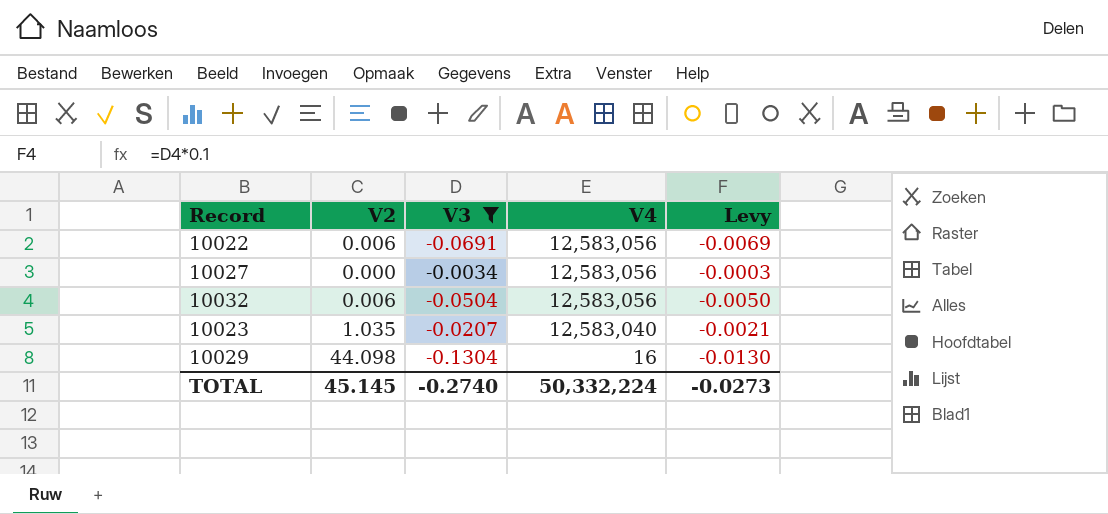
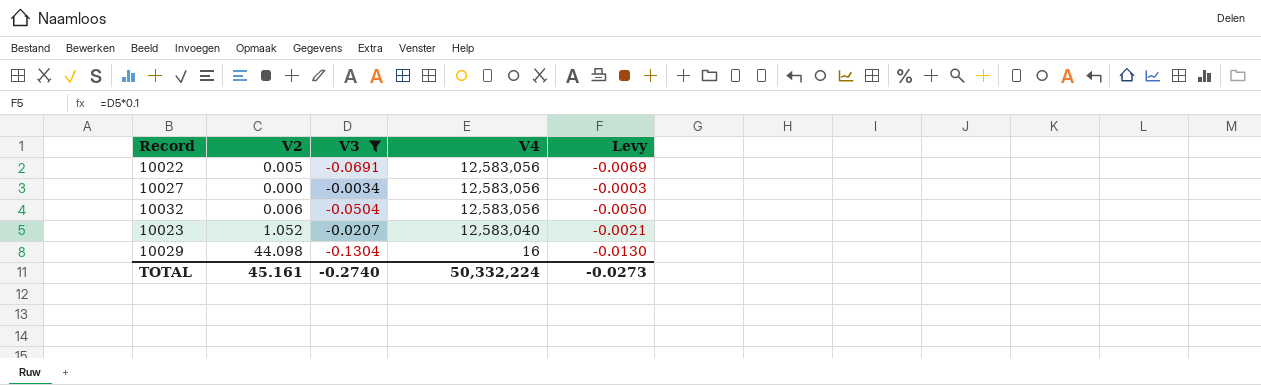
10022 | V2: 0.006 -> 0.005
10023 | V2: 1.035 -> 1.052
TOTAL | V2: 45.145 -> 45.161

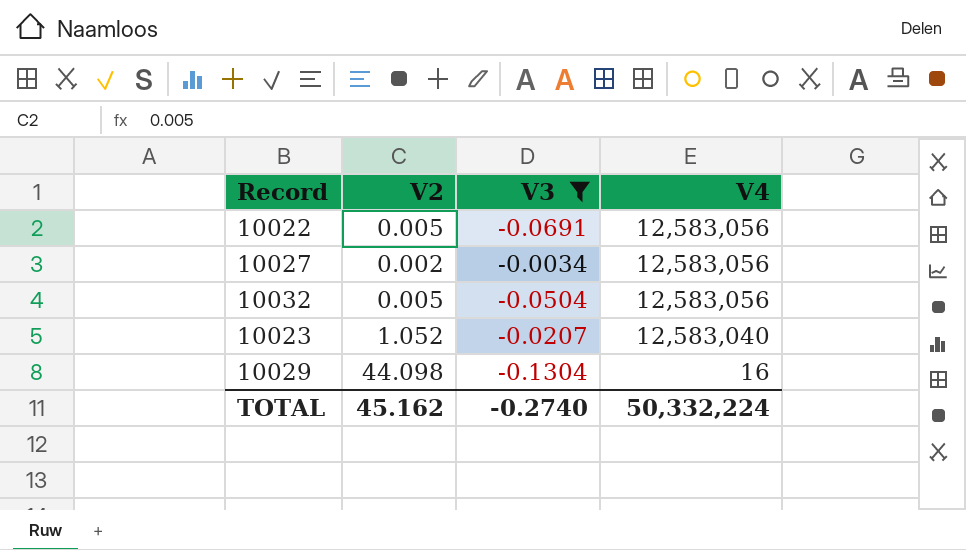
column Levy | formula: [V3] * 0.1 -> none
10027 | V2: 0.000 -> 0.002
10032 | V2: 0.006 -> 0.005
TOTAL | V2: 45.161 -> 45.162

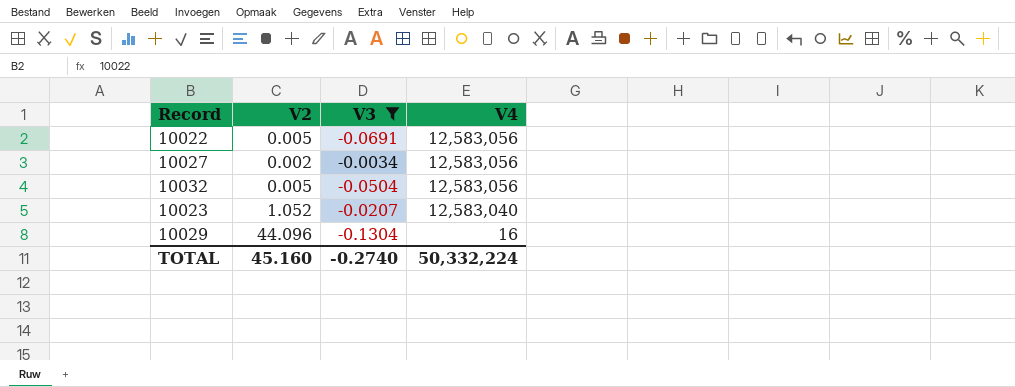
10029 | V2: 44.098 -> 44.096
TOTAL | V2: 45.162 -> 45.160

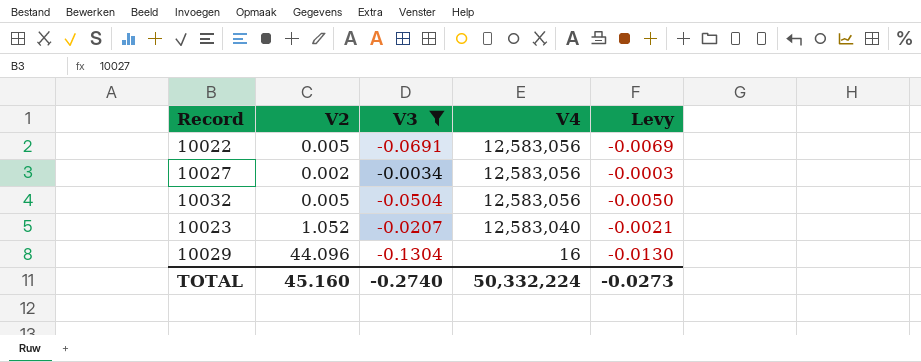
column Levy | formula: none -> [V3] * 0.1

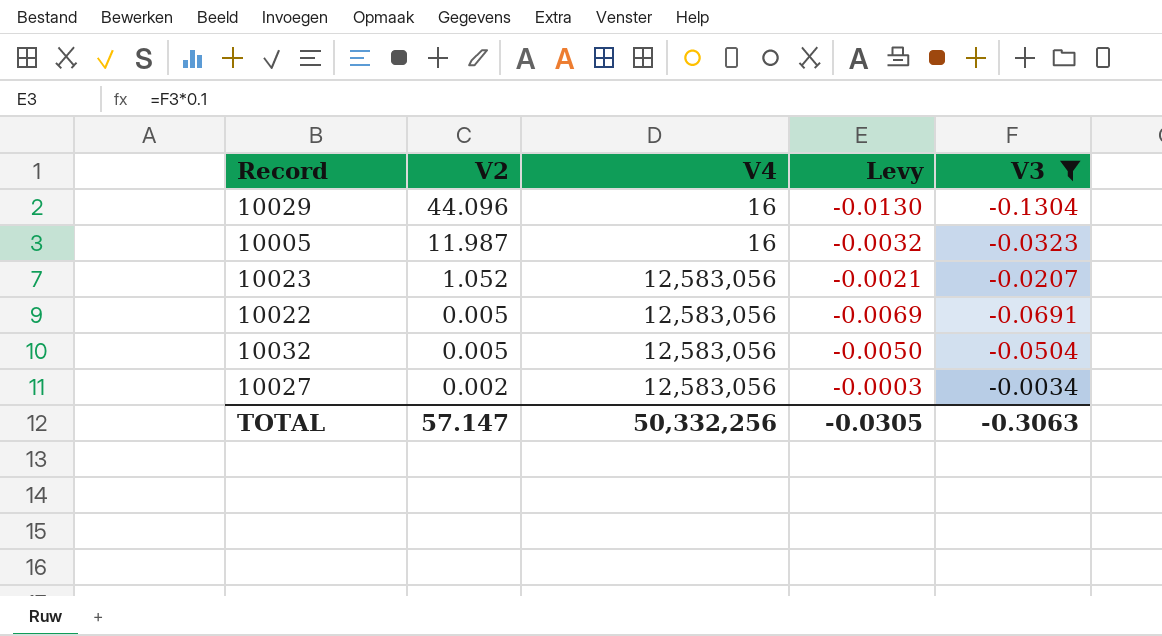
row order: V4 descending -> V2 descending
column V3 | position: 3 -> 5
row 10005: none -> 11.987 | 16 | -0.0032 | -0.0323
10023 | V4: 12,583,040 -> 12,583,056
TOTAL | V2: 45.160 -> 57.147
TOTAL | V4: 50,332,224 -> 50,332,256
TOTAL | Levy: -0.0273 -> -0.0305
TOTAL | V3: -0.2740 -> -0.3063

